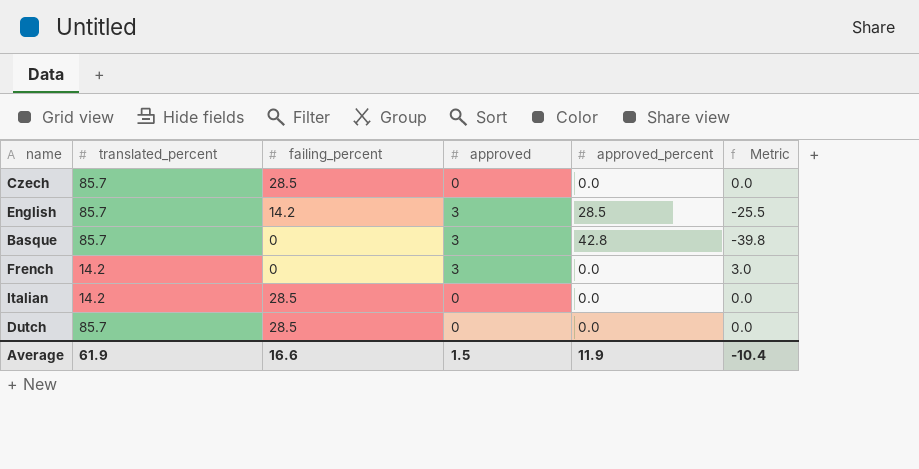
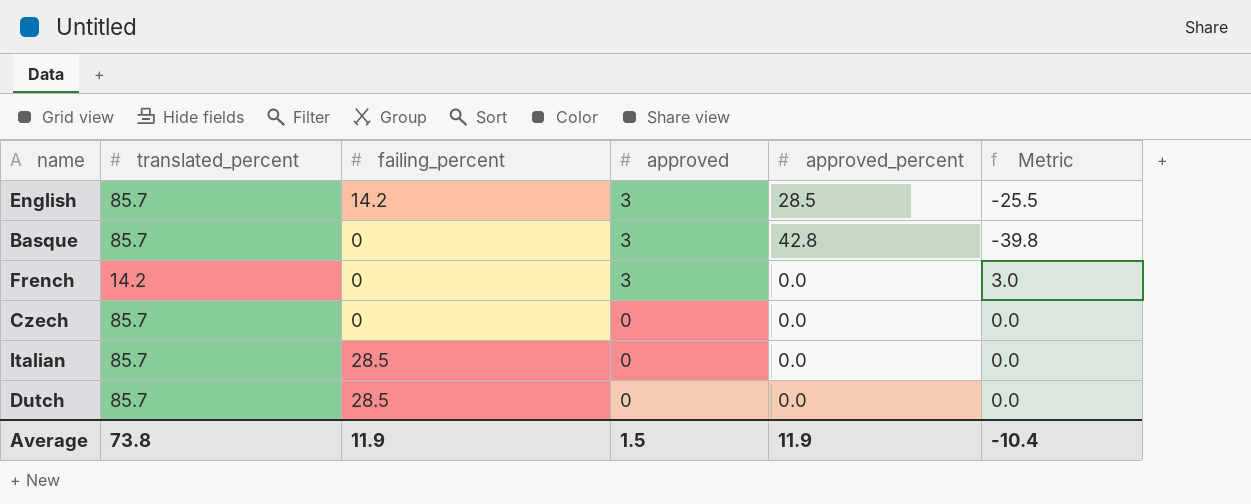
row order: none -> approved descending
Czech | failing_percent: 28.5 -> 0
Italian | translated_percent: 14.2 -> 85.7
Average | translated_percent: 61.9 -> 73.8
Average | failing_percent: 16.6 -> 11.9

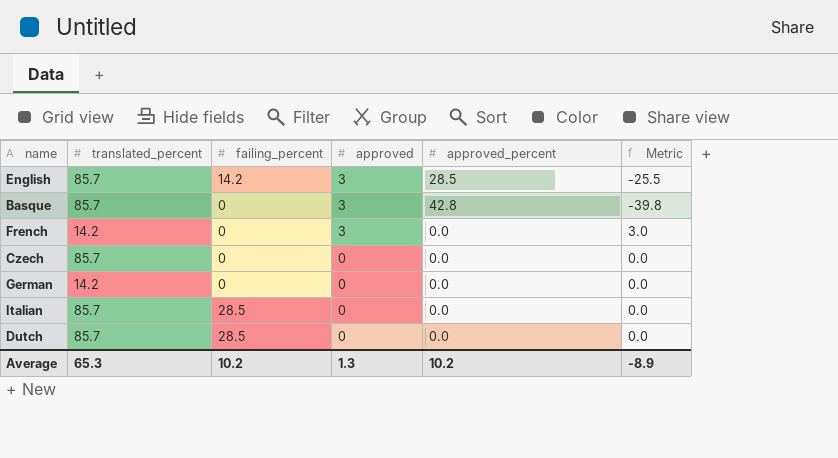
row German: none -> 14.2 | 0 | 0 | 0.0 | 0.0
Average | translated_percent: 73.8 -> 65.3
Average | failing_percent: 11.9 -> 10.2
Average | approved: 1.5 -> 1.3
Average | approved_percent: 11.9 -> 10.2
Average | Metric: -10.4 -> -8.9

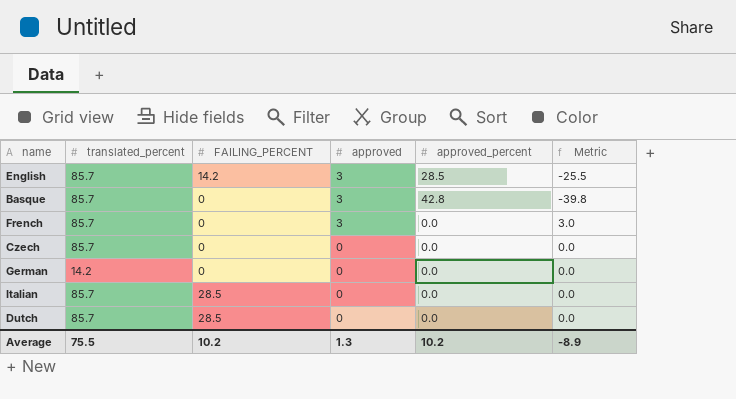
column name: failing_percent -> FAILING_PERCENT
French | translated_percent: 14.2 -> 85.7
Average | translated_percent: 65.3 -> 75.5

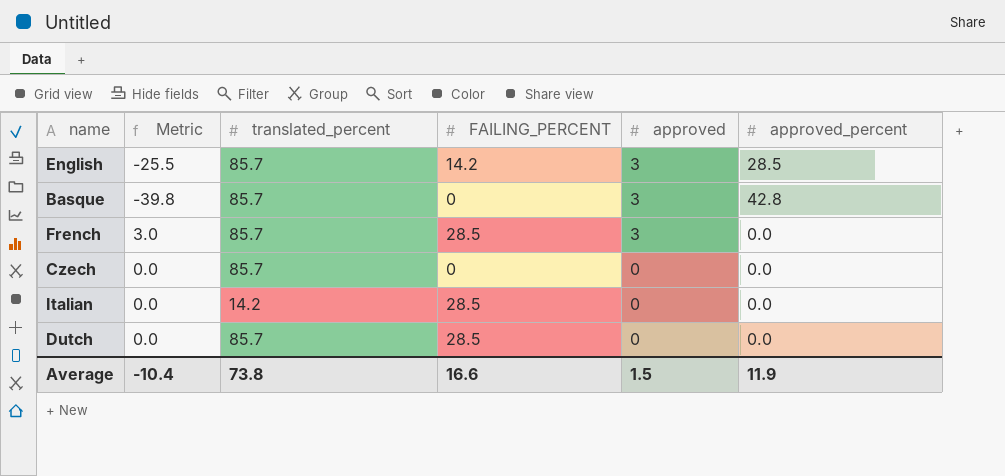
column Metric | position: 6 -> 2
row German: 14.2 | 0 | 0 | 0.0 | 0.0 -> none
French | FAILING_PERCENT: 0 -> 28.5
Italian | translated_percent: 85.7 -> 14.2
Average | Metric: -8.9 -> -10.4
Average | translated_percent: 75.5 -> 73.8
Average | FAILING_PERCENT: 10.2 -> 16.6
Average | approved: 1.3 -> 1.5
Average | approved_percent: 10.2 -> 11.9

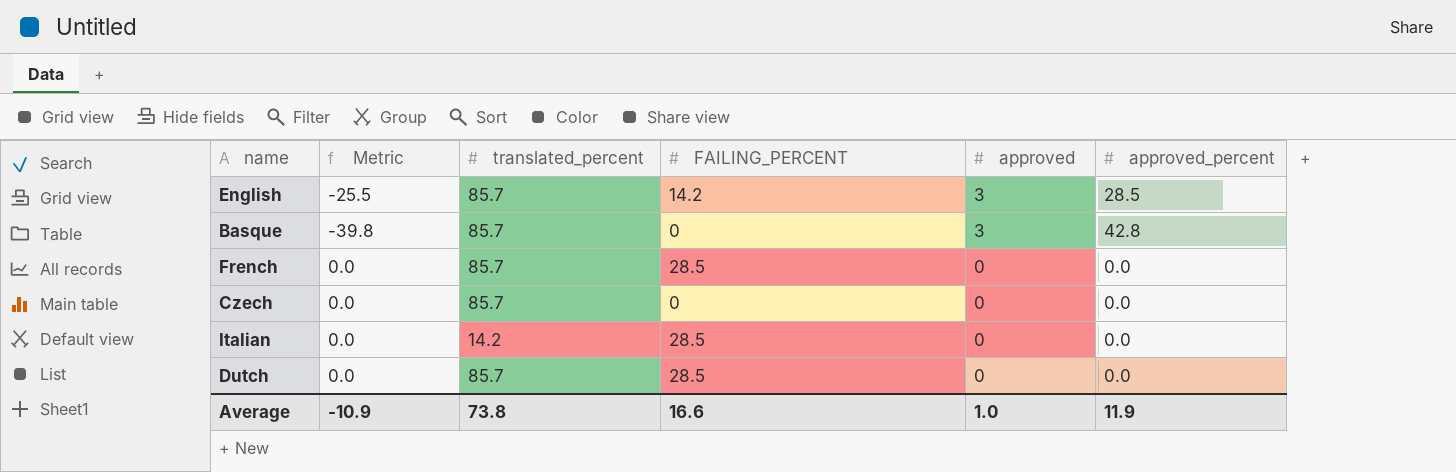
French | Metric: 3.0 -> 0.0
French | approved: 3 -> 0
Average | Metric: -10.4 -> -10.9
Average | approved: 1.5 -> 1.0

